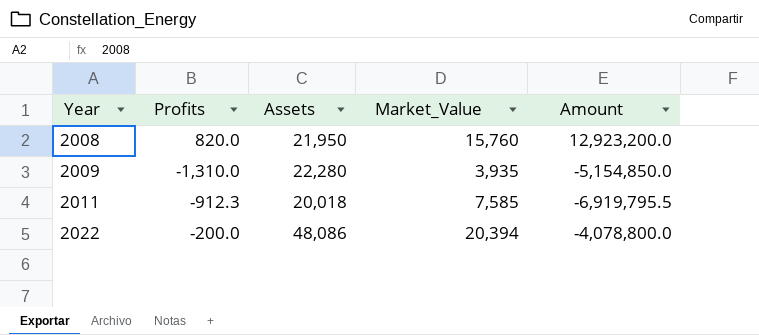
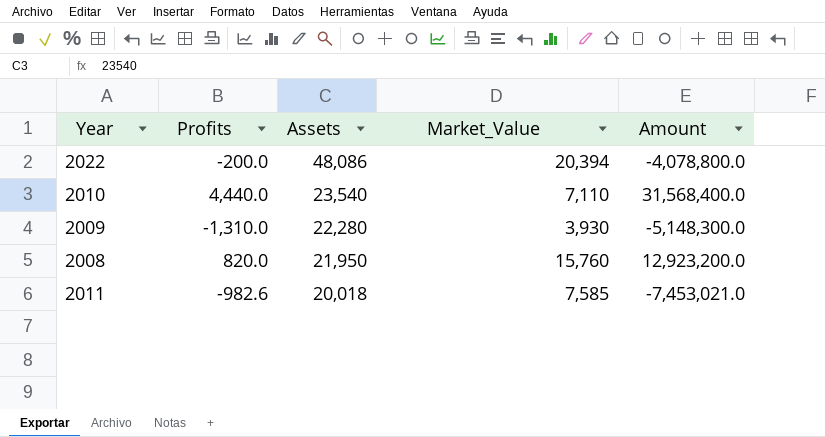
row order: Year ascending -> Assets descending
row 2010: none -> 4,440.0 | 23,540 | 7,110 | 31,568,400.0
2009 | Market_Value: 3,935 -> 3,930
2009 | Amount: -5,154,850.0 -> -5,148,300.0
2011 | Profits: -912.3 -> -982.6
2011 | Amount: -6,919,795.5 -> -7,453,021.0

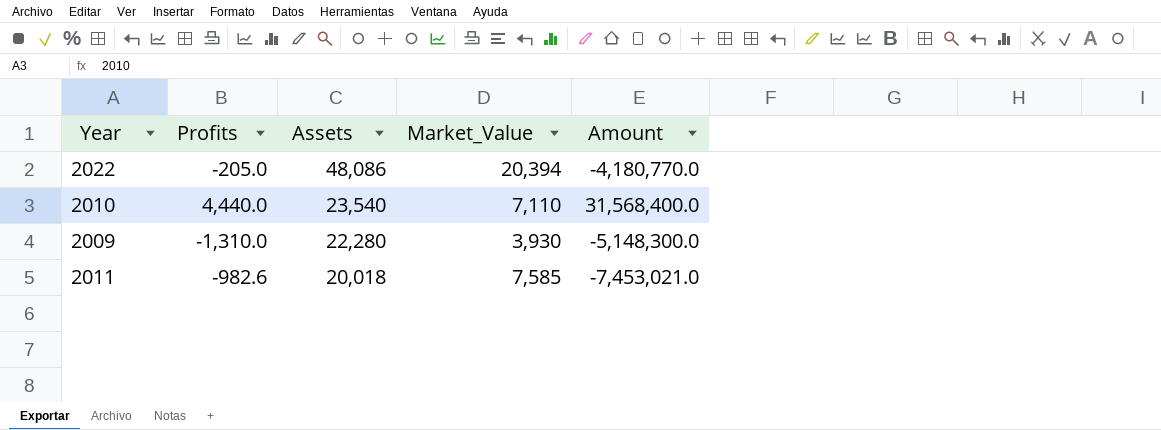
row 2008: 820.0 | 21,950 | 15,760 | 12,923,200.0 -> none
2022 | Profits: -200.0 -> -205.0
2022 | Amount: -4,078,800.0 -> -4,180,770.0

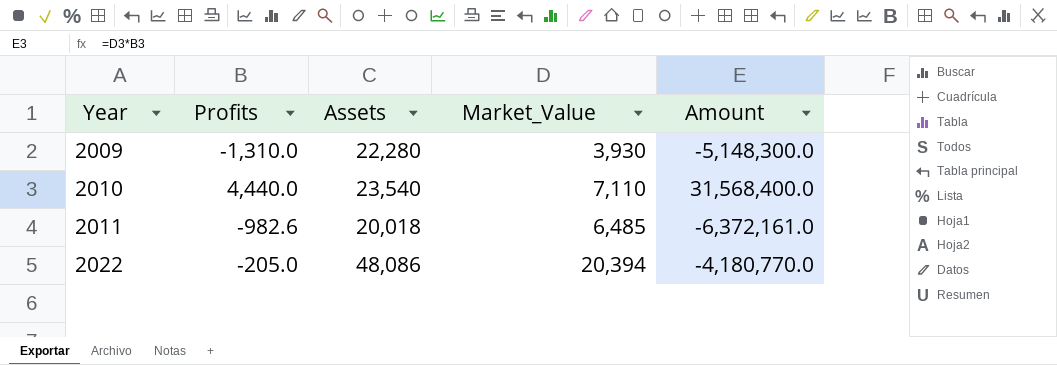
row order: Assets descending -> Year ascending
2011 | Market_Value: 7,585 -> 6,485
2011 | Amount: -7,453,021.0 -> -6,372,161.0

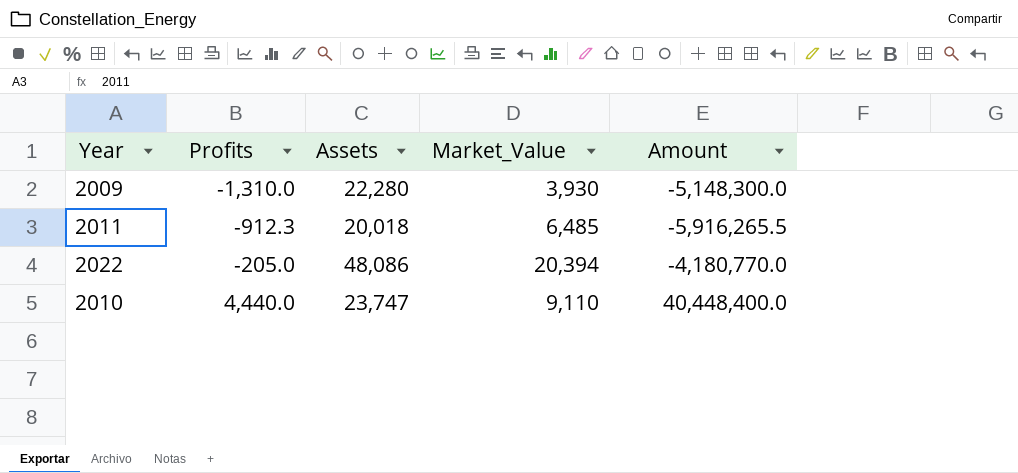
row order: Year ascending -> Profits ascending
2011 | Profits: -982.6 -> -912.3
2011 | Amount: -6,372,161.0 -> -5,916,265.5
2010 | Assets: 23,540 -> 23,747
2010 | Market_Value: 7,110 -> 9,110
2010 | Amount: 31,568,400.0 -> 40,448,400.0

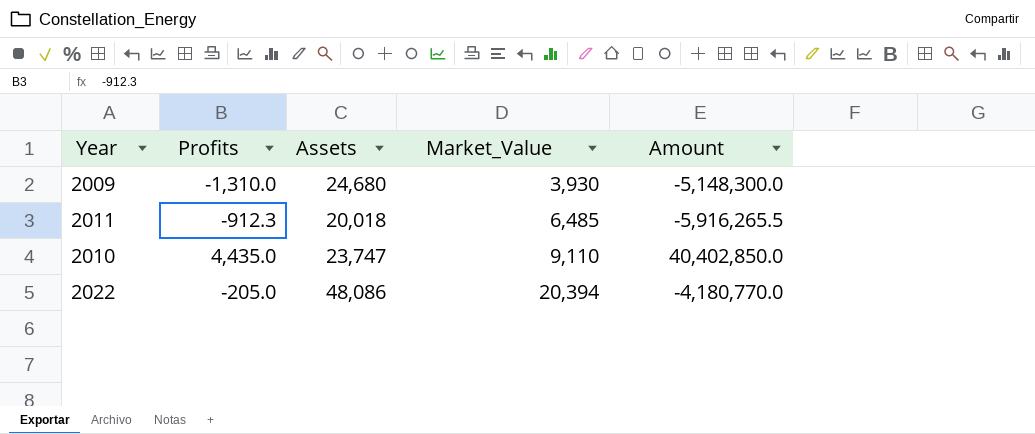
row order: Profits ascending -> Market_Value ascending
2009 | Assets: 22,280 -> 24,680
2010 | Profits: 4,440.0 -> 4,435.0
2010 | Amount: 40,448,400.0 -> 40,402,850.0

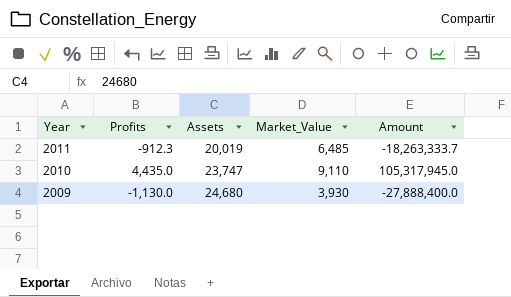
row order: Market_Value ascending -> Year descending
column Amount | formula: [Profits] * [Market_Value] -> [Profits] * [Assets]
row 2022: -205.0 | 48,086 | 20,394 | -4,180,770.0 -> none
2011 | Assets: 20,018 -> 20,019
2009 | Profits: -1,310.0 -> -1,130.0

